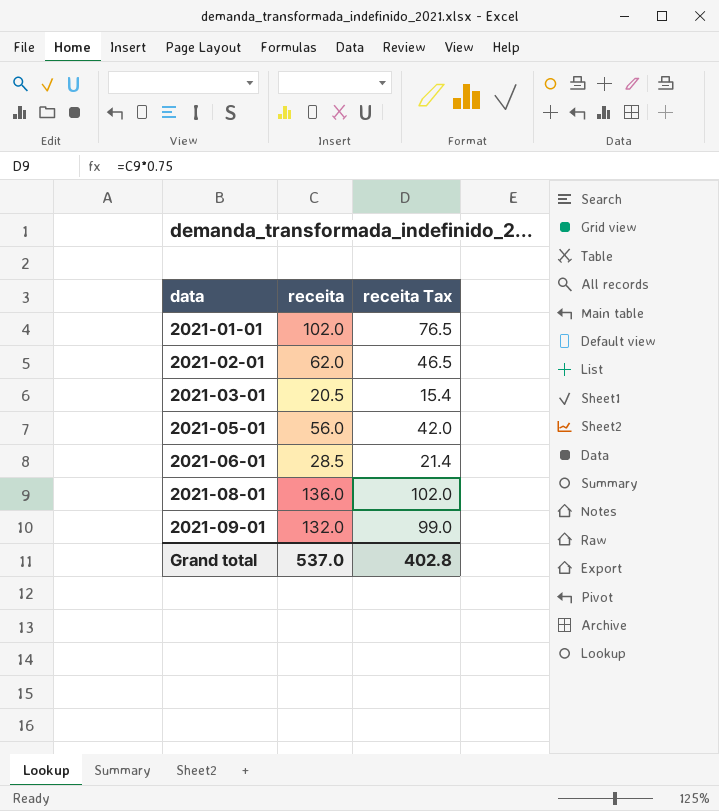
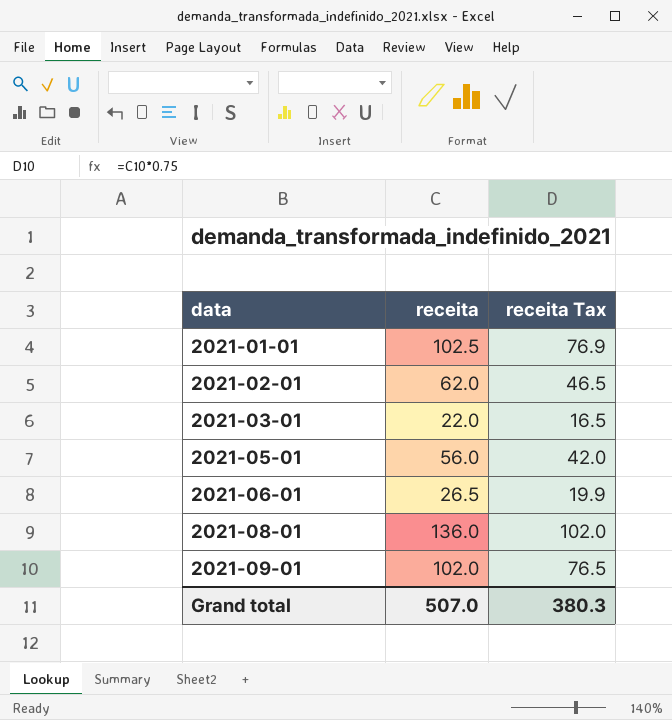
2021-01-01 | receita: 102.0 -> 102.5
2021-01-01 | receita Tax: 76.5 -> 76.9
2021-03-01 | receita: 20.5 -> 22.0
2021-03-01 | receita Tax: 15.4 -> 16.5
2021-06-01 | receita: 28.5 -> 26.5
2021-06-01 | receita Tax: 21.4 -> 19.9
2021-09-01 | receita: 132.0 -> 102.0
2021-09-01 | receita Tax: 99.0 -> 76.5
Grand total | receita: 537.0 -> 507.0
Grand total | receita Tax: 402.8 -> 380.3

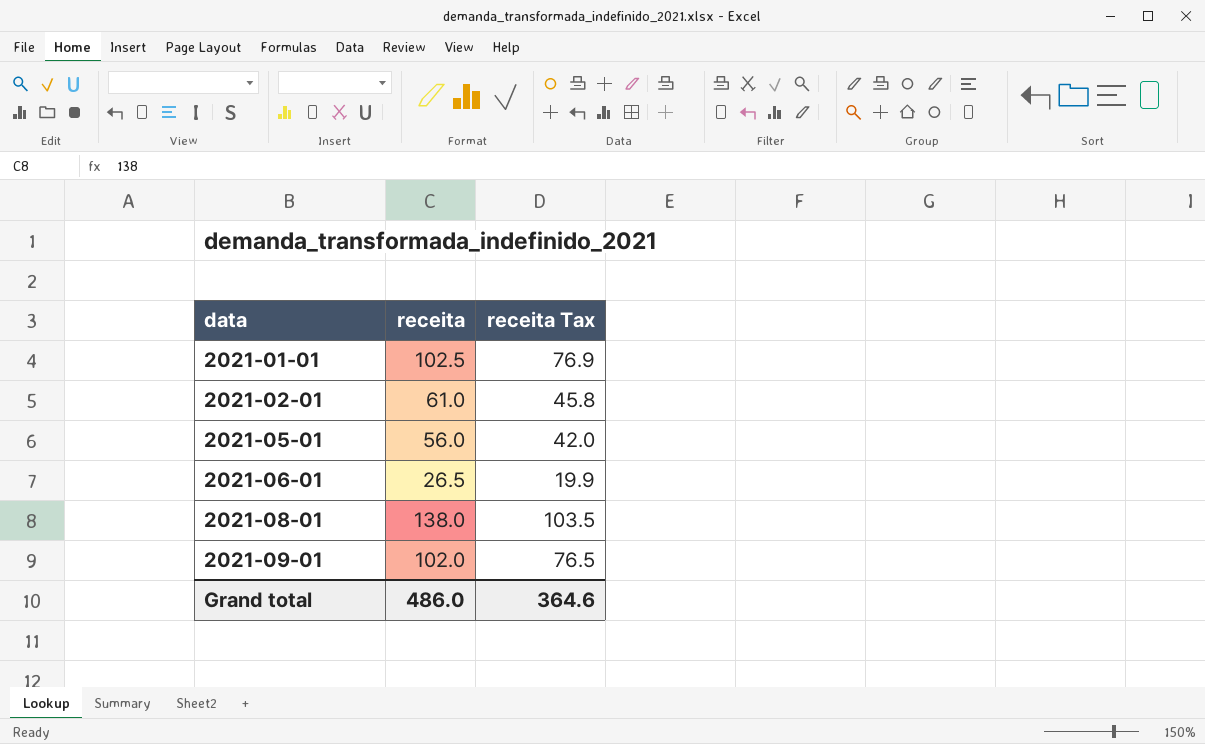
row 2021-03-01: 22.0 | 16.5 -> none
2021-02-01 | receita: 62.0 -> 61.0
2021-02-01 | receita Tax: 46.5 -> 45.8
2021-08-01 | receita: 136.0 -> 138.0
2021-08-01 | receita Tax: 102.0 -> 103.5
Grand total | receita: 507.0 -> 486.0
Grand total | receita Tax: 380.3 -> 364.6

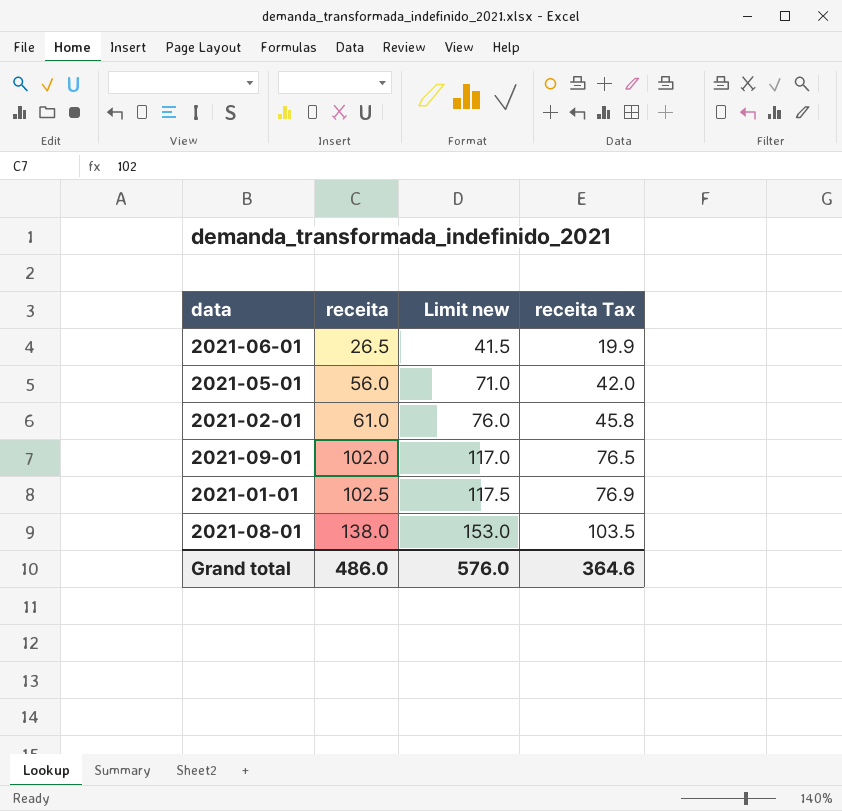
row order: data ascending -> receita ascending
column Limit new | formula: none -> [receita] + 15

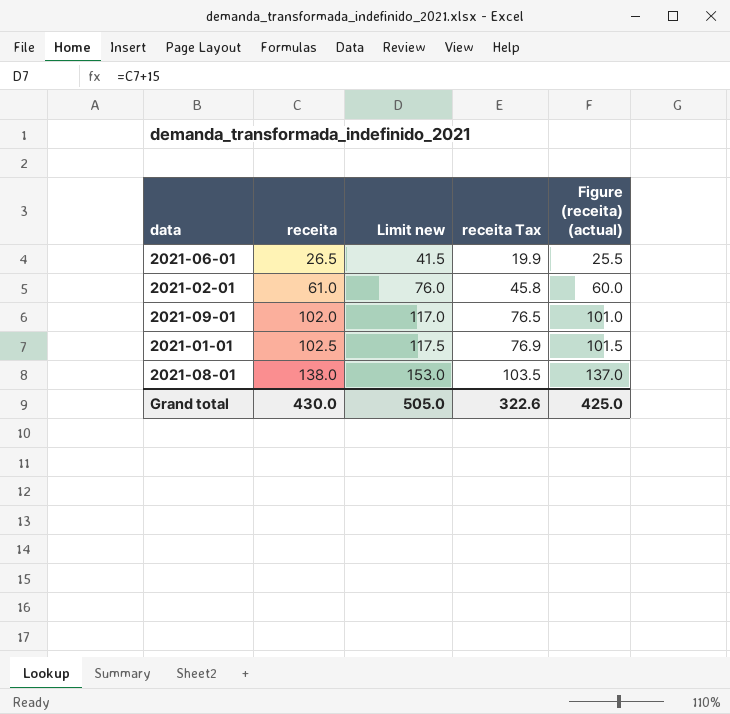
column Figure (receita) (actual) | formula: none -> [receita] - 1
row 2021-05-01: 56.0 | 71.0 | 42.0 -> none
Grand total | receita: 486.0 -> 430.0
Grand total | Limit new: 576.0 -> 505.0
Grand total | receita Tax: 364.6 -> 322.6

